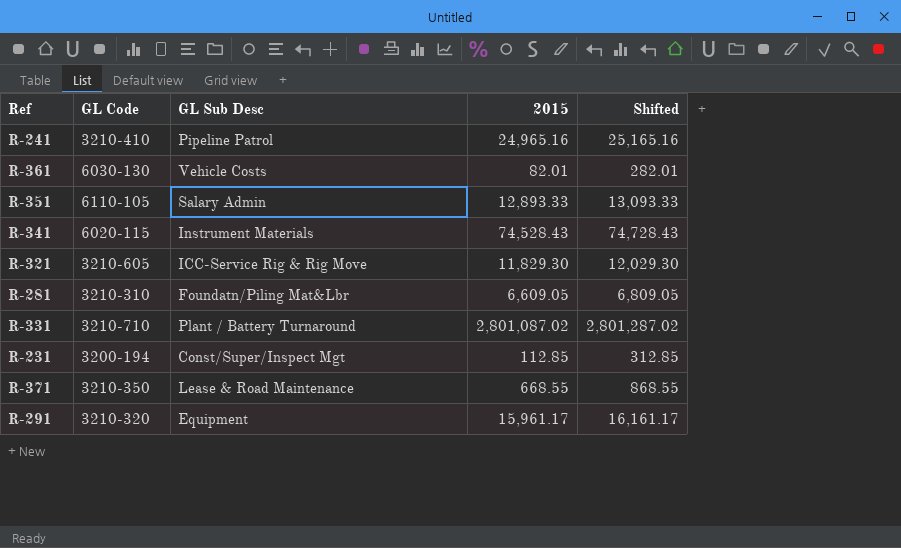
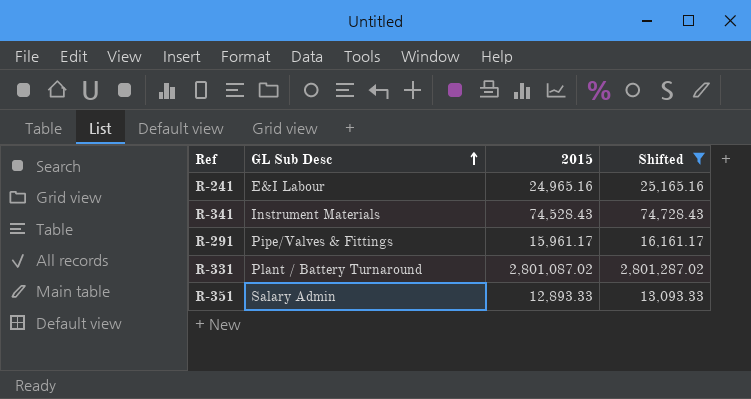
filter: none -> Shifted >= 13,093.33
row order: none -> GL Sub Desc ascending
column GL Code | position: 2 -> none
R-241 | GL Sub Desc: Pipeline Patrol -> E&I Labour
R-291 | GL Sub Desc: Equipment -> Pipe/Valves & Fittings

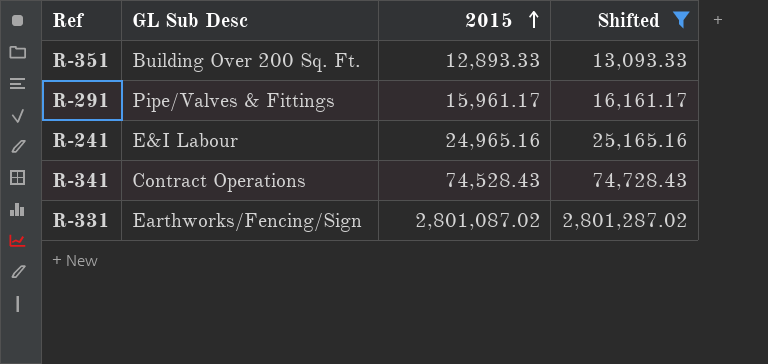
row order: GL Sub Desc ascending -> 2015 ascending
R-351 | GL Sub Desc: Salary Admin -> Building Over 200 Sq. Ft.
R-341 | GL Sub Desc: Instrument Materials -> Contract Operations
R-331 | GL Sub Desc: Plant / Battery Turnaround -> Earthworks/Fencing/Sign

